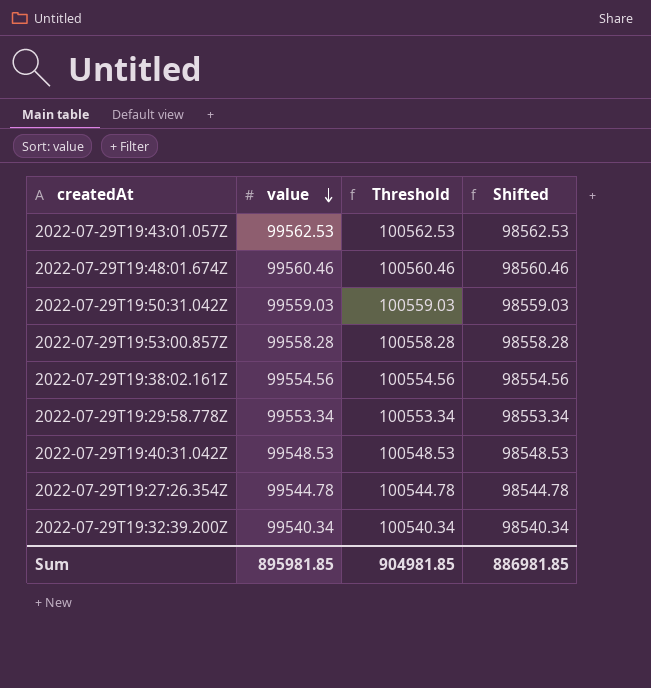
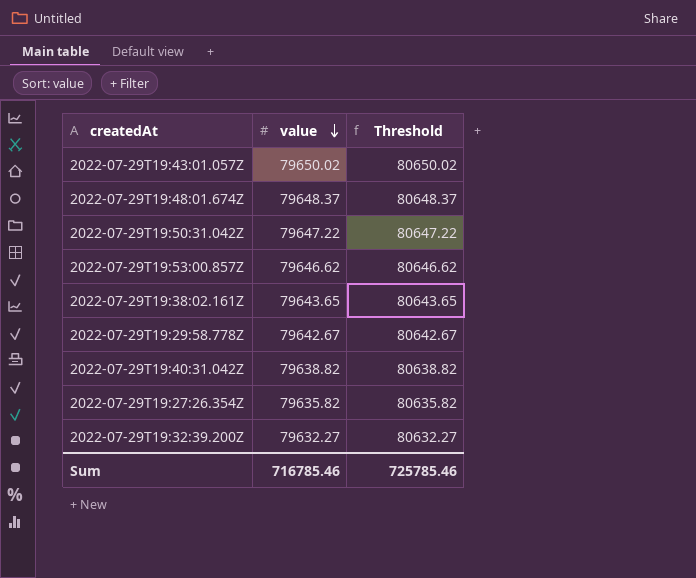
column Shifted | formula: [value] - 1000 -> none
2022-07-29T19:43:01.057Z | value: 99562.53 -> 79650.02
2022-07-29T19:43:01.057Z | Threshold: 100562.53 -> 80650.02
2022-07-29T19:48:01.674Z | value: 99560.46 -> 79648.37
2022-07-29T19:48:01.674Z | Threshold: 100560.46 -> 80648.37
2022-07-29T19:50:31.042Z | value: 99559.03 -> 79647.22
2022-07-29T19:50:31.042Z | Threshold: 100559.03 -> 80647.22
2022-07-29T19:53:00.857Z | value: 99558.28 -> 79646.62
2022-07-29T19:53:00.857Z | Threshold: 100558.28 -> 80646.62
2022-07-29T19:38:02.161Z | value: 99554.56 -> 79643.65
2022-07-29T19:38:02.161Z | Threshold: 100554.56 -> 80643.65
2022-07-29T19:29:58.778Z | value: 99553.34 -> 79642.67
2022-07-29T19:29:58.778Z | Threshold: 100553.34 -> 80642.67
2022-07-29T19:40:31.042Z | value: 99548.53 -> 79638.82
2022-07-29T19:40:31.042Z | Threshold: 100548.53 -> 80638.82
2022-07-29T19:27:26.354Z | value: 99544.78 -> 79635.82
2022-07-29T19:27:26.354Z | Threshold: 100544.78 -> 80635.82
2022-07-29T19:32:39.200Z | value: 99540.34 -> 79632.27
2022-07-29T19:32:39.200Z | Threshold: 100540.34 -> 80632.27
Sum | value: 895981.85 -> 716785.46
Sum | Threshold: 904981.85 -> 725785.46

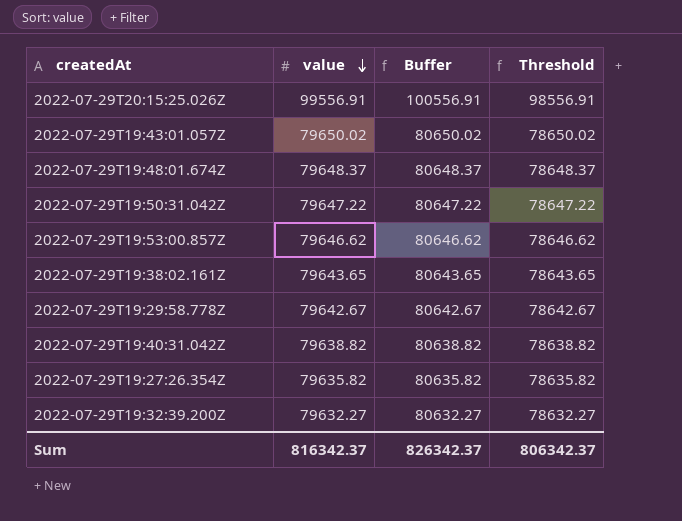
column Buffer | formula: none -> [value] + 1000
column Threshold | formula: [value] + 1000 -> [value] - 1000
row 2022-07-29T20:15:25.026Z: none -> 99556.91 | 100556.91 | 98556.91
Sum | value: 716785.46 -> 816342.37
Sum | Threshold: 725785.46 -> 806342.37

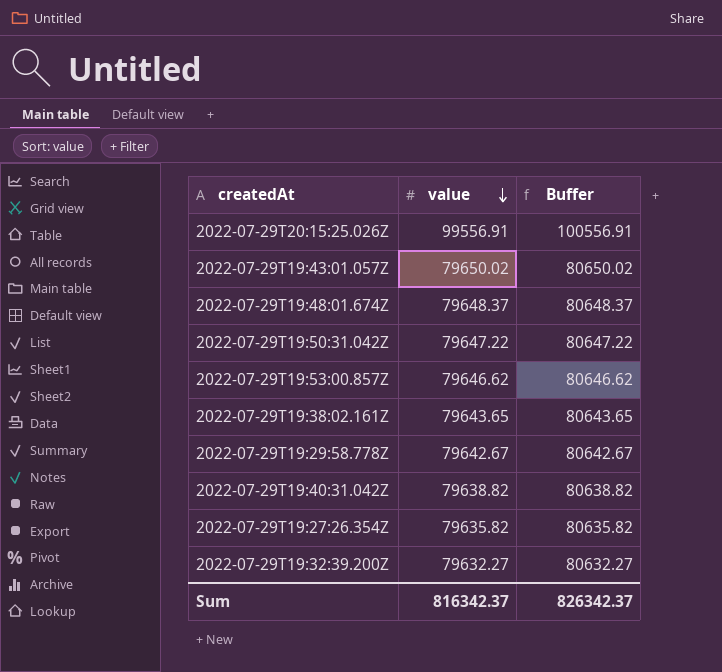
column Threshold | formula: [value] - 1000 -> none

